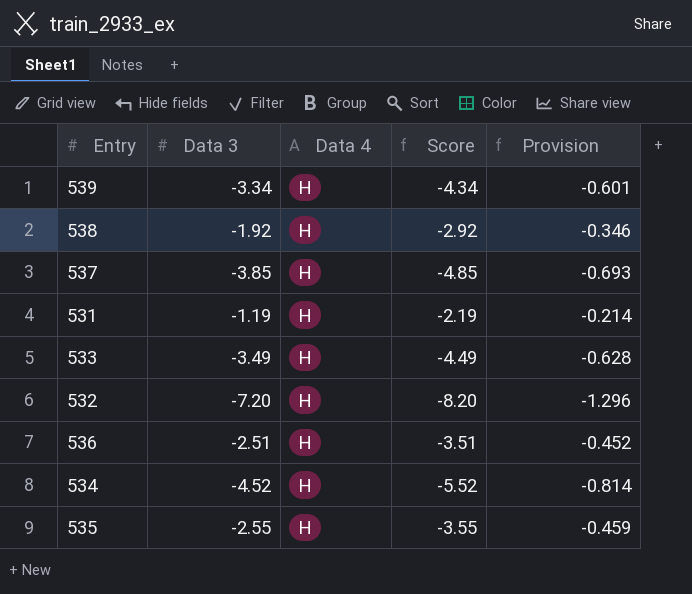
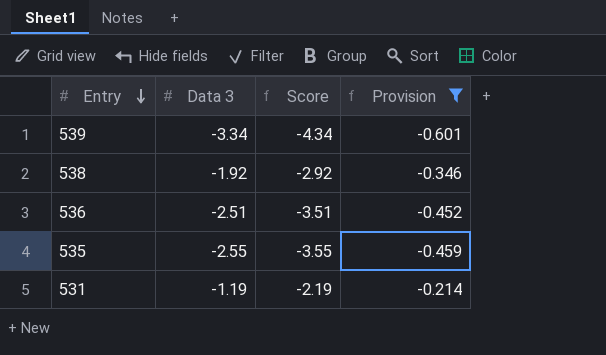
filter: none -> Provision >= -0.601
row order: none -> Entry descending
column Data 4 | position: 3 -> none

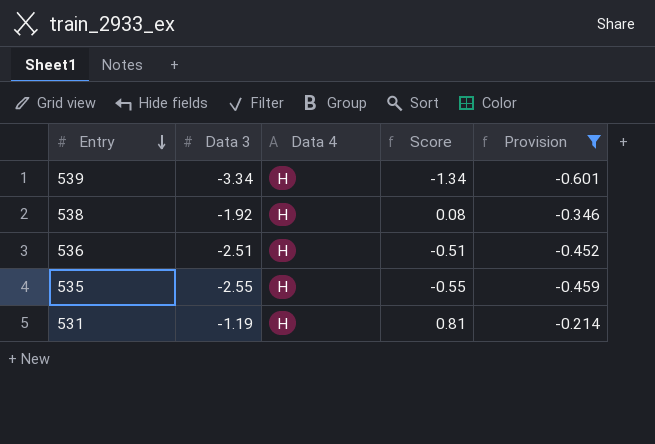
column Data 4 | position: none -> 3
column Score | formula: [Data 3] - 1 -> [Data 3] + 2

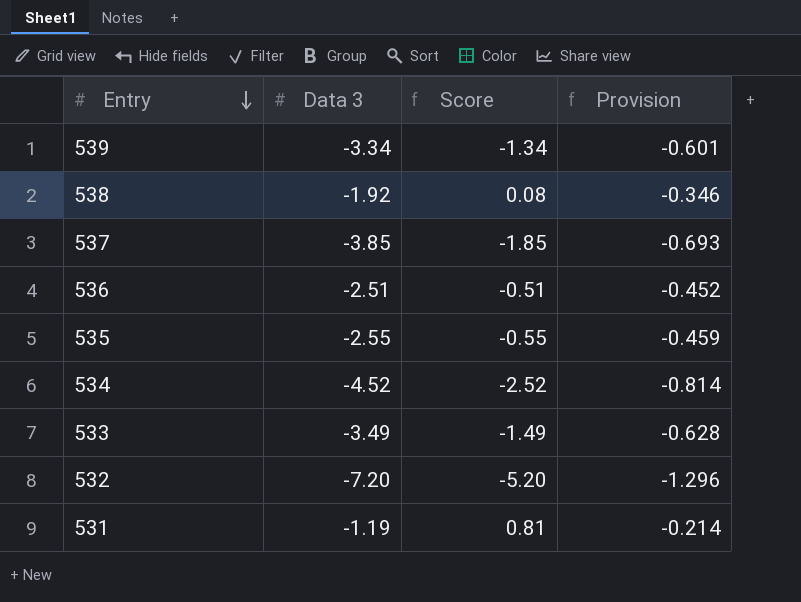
filter: Provision >= -0.601 -> none
column Data 4 | position: 3 -> none

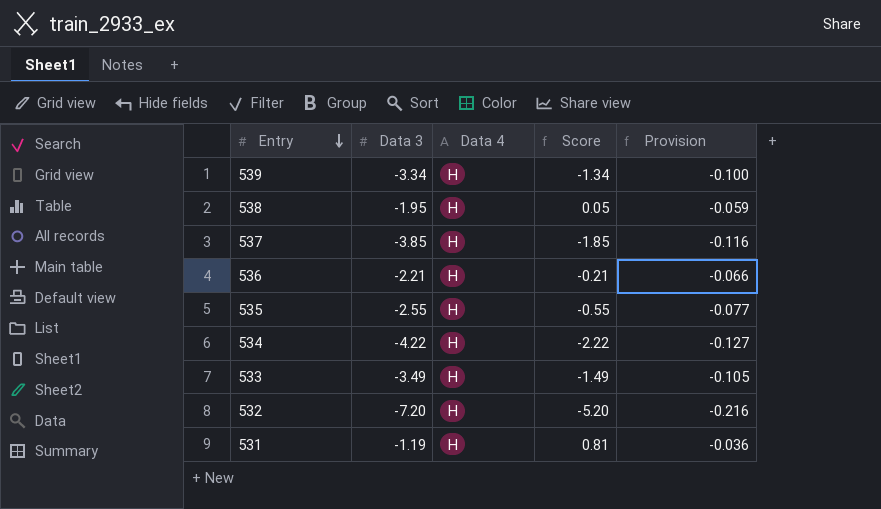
column Data 4 | position: none -> 3
column Provision | formula: [Data 3] * 0.18 -> [Data 3] * 0.03
538 | Data 3: -1.92 -> -1.95
538 | Score: 0.08 -> 0.05
536 | Data 3: -2.51 -> -2.21
536 | Score: -0.51 -> -0.21
534 | Data 3: -4.52 -> -4.22
534 | Score: -2.52 -> -2.22

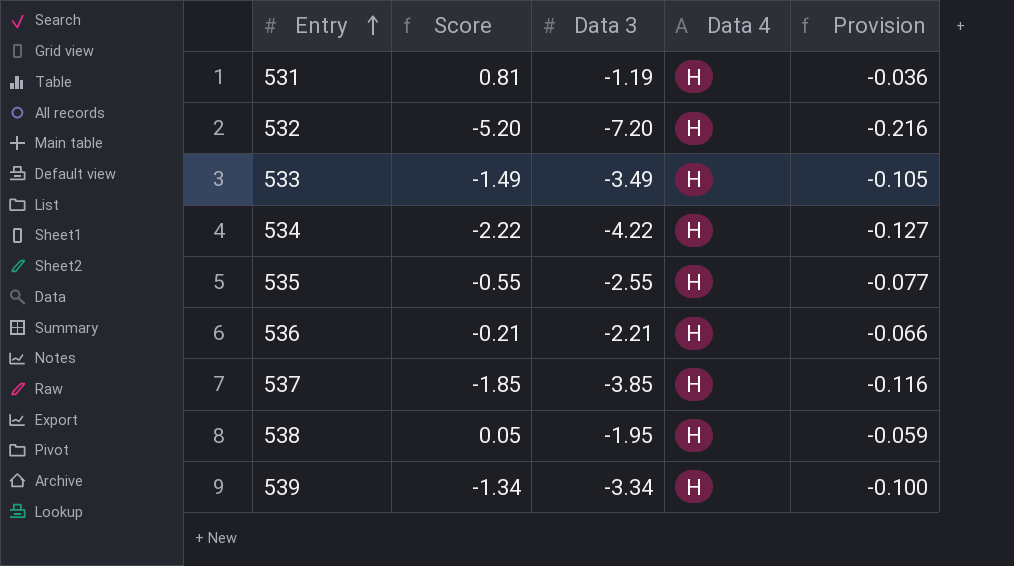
row order: Entry descending -> Entry ascending
column Score | position: 4 -> 2

